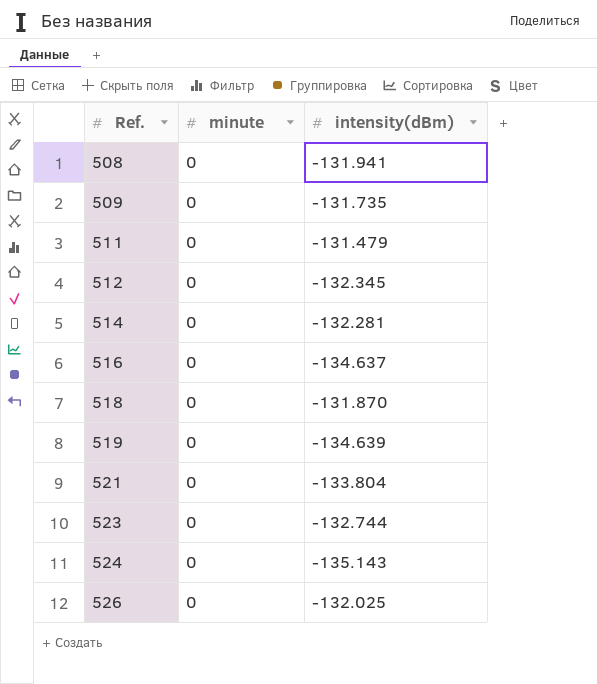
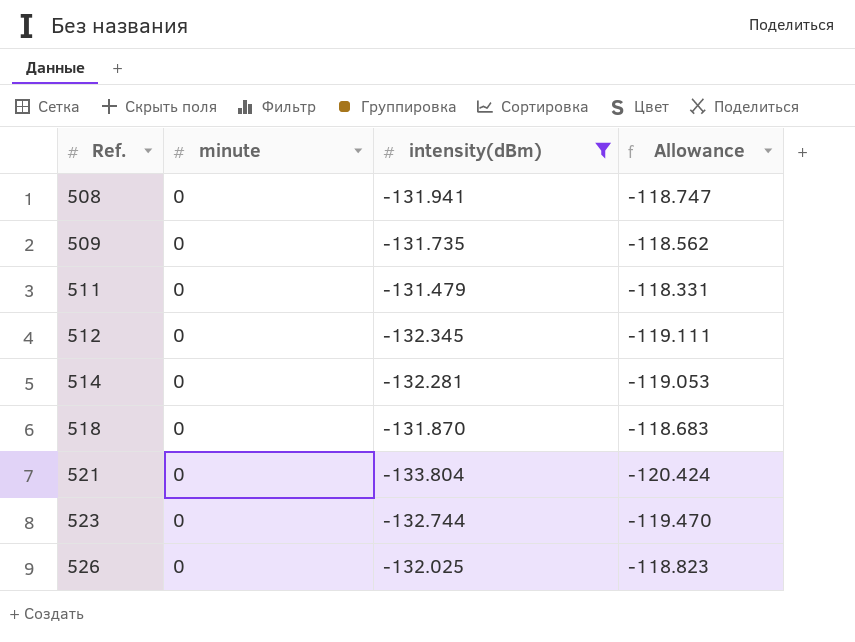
filter: none -> intensity(dBm) >= -133.804
column Allowance | formula: none -> [intensity(dBm)] * 0.9

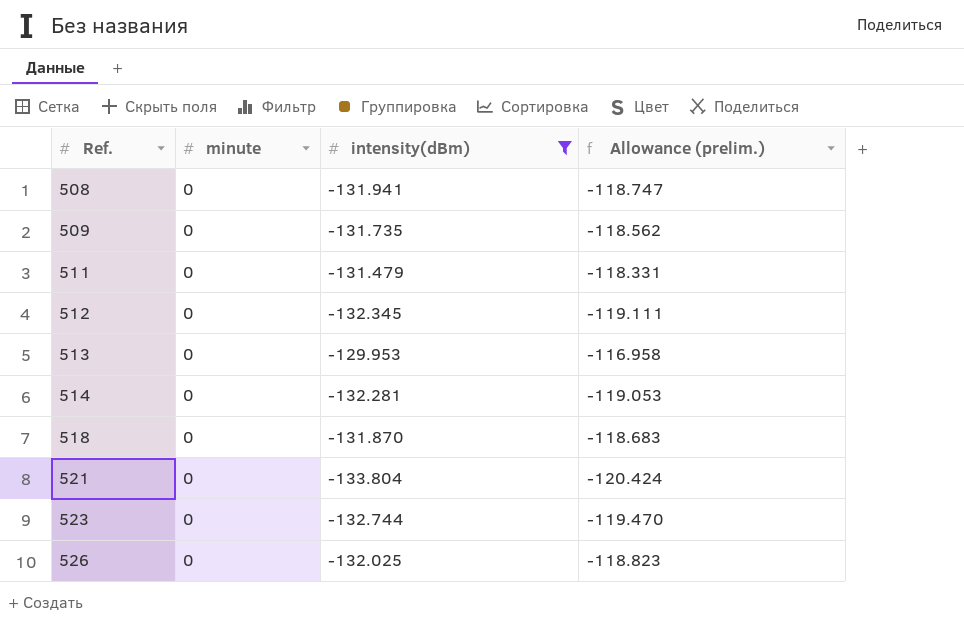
column name: Allowance -> Allowance (prelim.)
row 513: none -> 0 | -129.953 | -116.958

